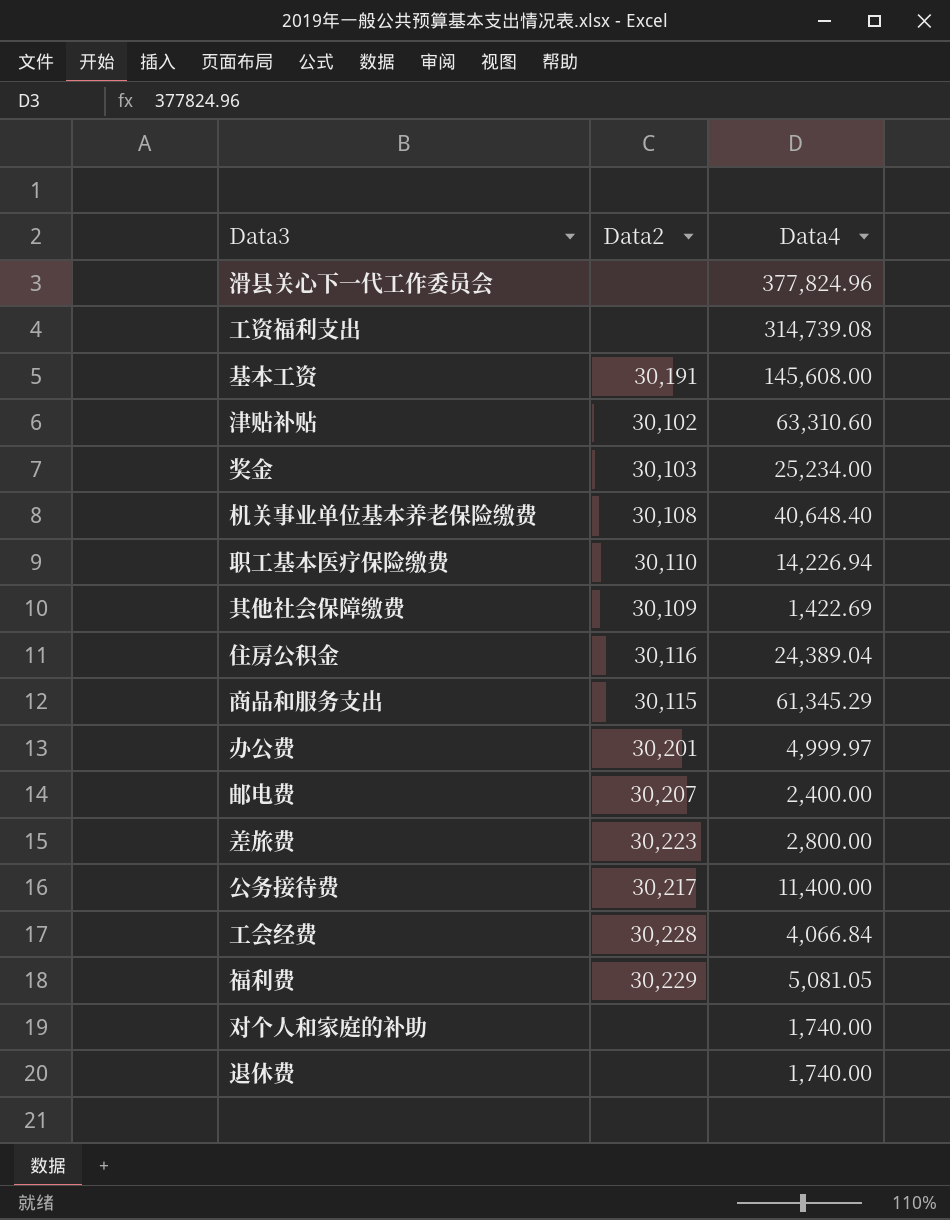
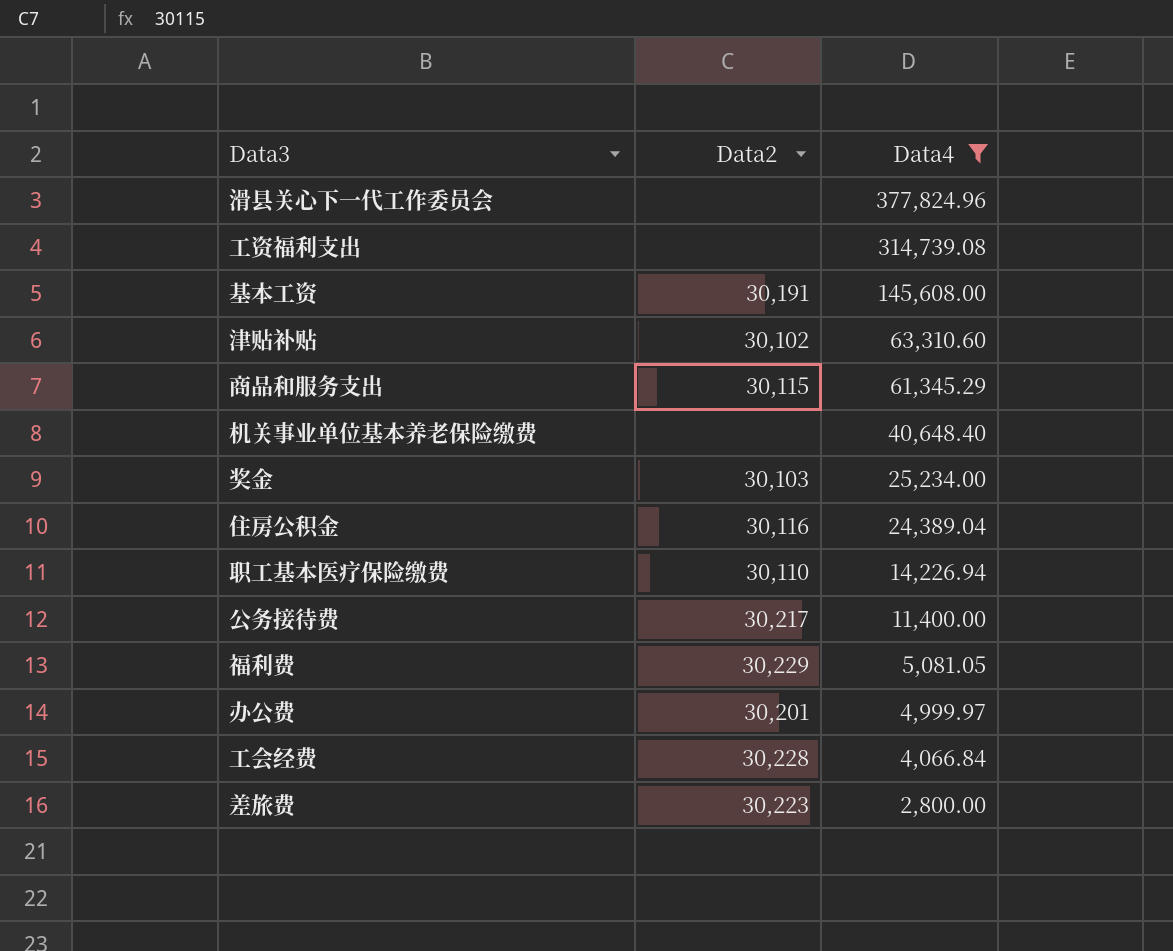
filter: none -> Data4 >= 2,800.00
row order: none -> Data4 descending
机关事业单位基本养老保险缴费 | Data2: 30,108 -> none

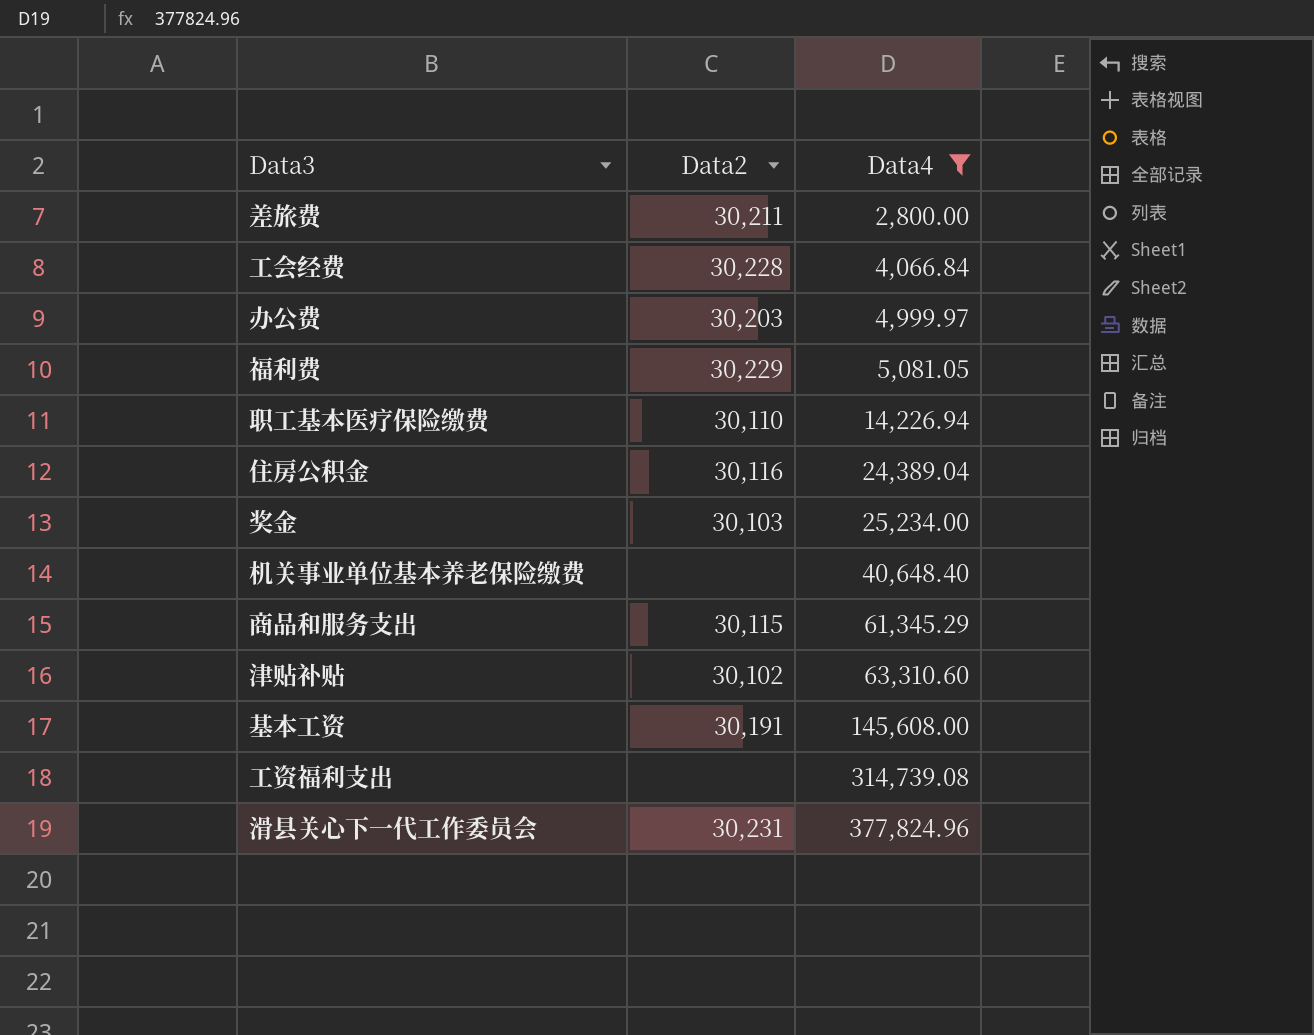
row order: Data4 descending -> Data4 ascending
row 公务接待费: 30,217 | 11,400.00 -> none
差旅费 | Data2: 30,223 -> 30,211
办公费 | Data2: 30,201 -> 30,203
滑县关心下一代工作委员会 | Data2: none -> 30,231

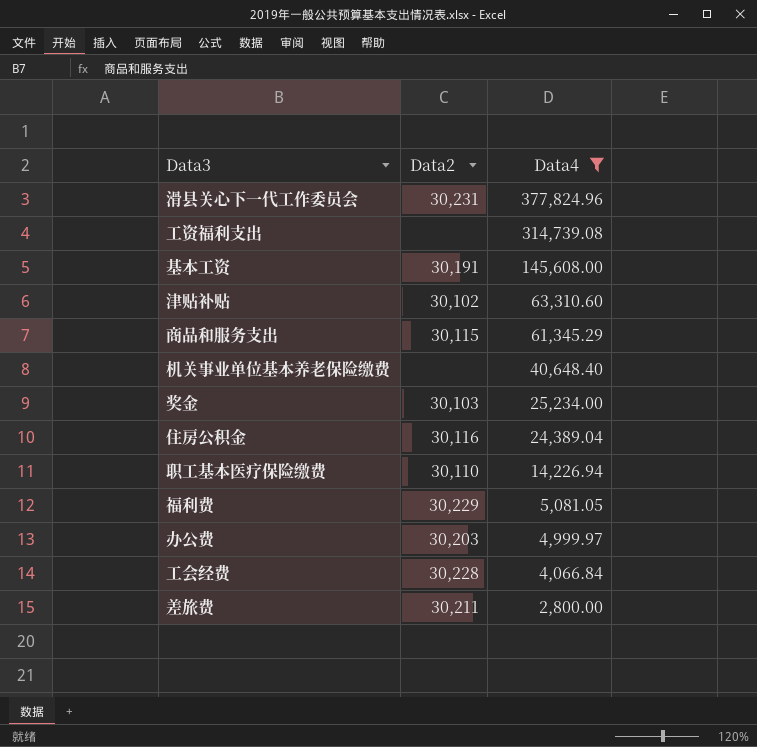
row order: Data4 ascending -> Data4 descending

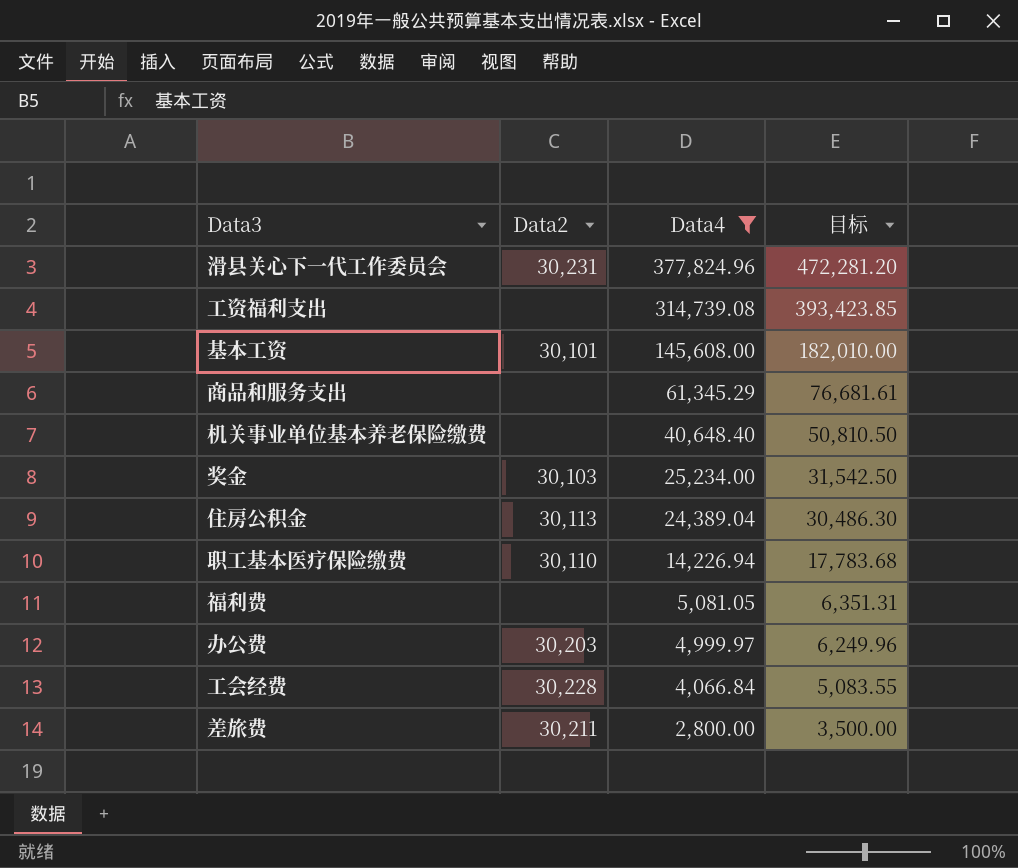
column 目标 | formula: none -> [Data4] * 1.25
row 津贴补贴: 30,102 | 63,310.60 -> none
基本工资 | Data2: 30,191 -> 30,101
商品和服务支出 | Data2: 30,115 -> none
住房公积金 | Data2: 30,116 -> 30,113
福利费 | Data2: 30,229 -> none

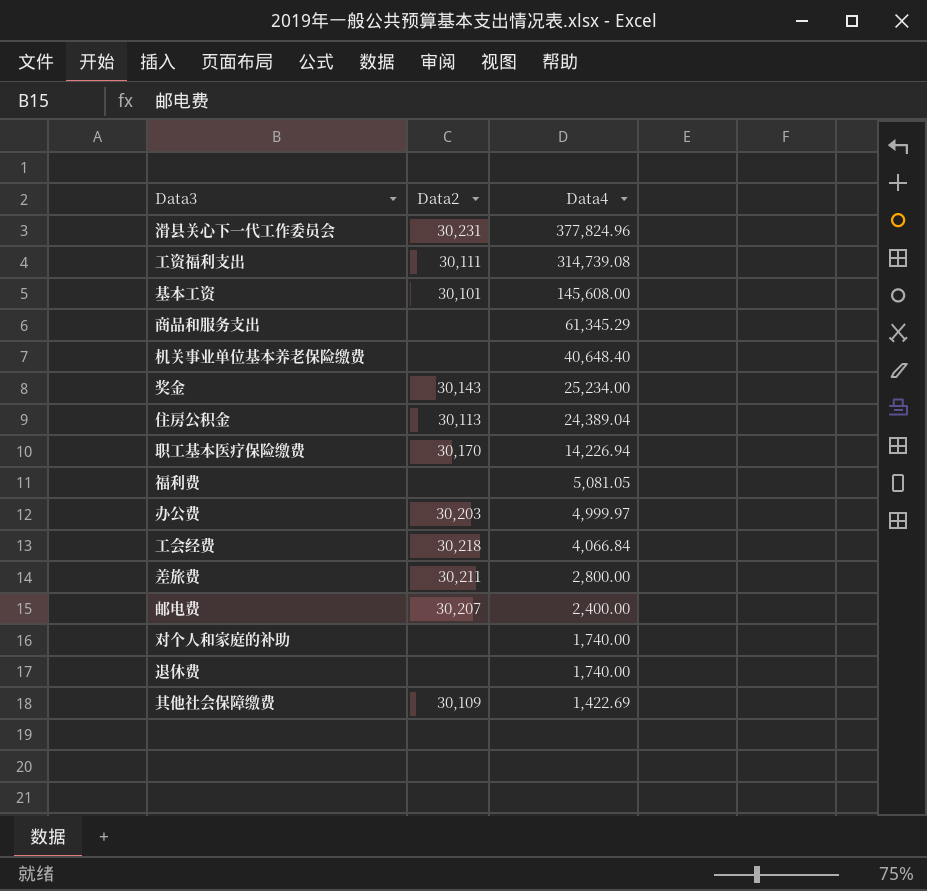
filter: Data4 >= 2,800.00 -> none
column 目标 | formula: [Data4] * 1.25 -> none
工资福利支出 | Data2: none -> 30,111
奖金 | Data2: 30,103 -> 30,143
职工基本医疗保险缴费 | Data2: 30,110 -> 30,170
工会经费 | Data2: 30,228 -> 30,218

